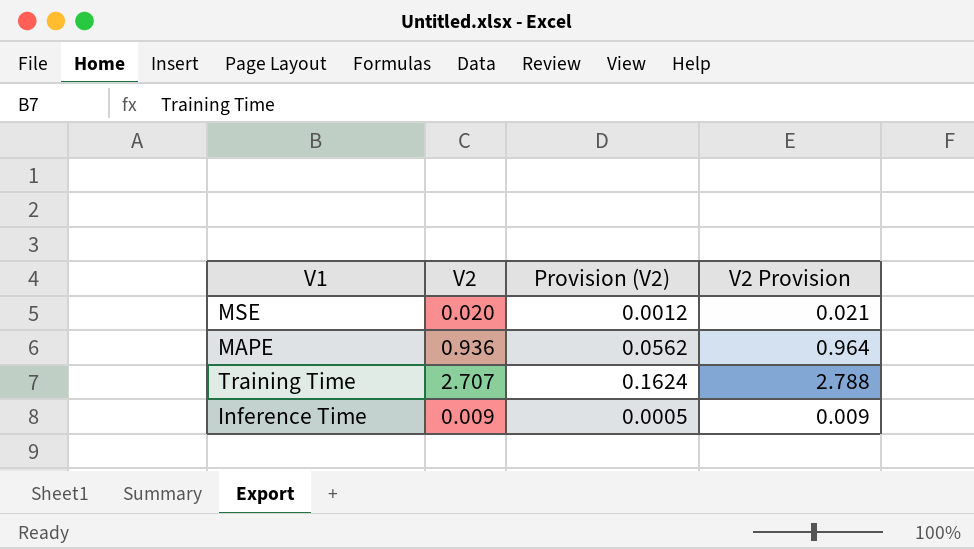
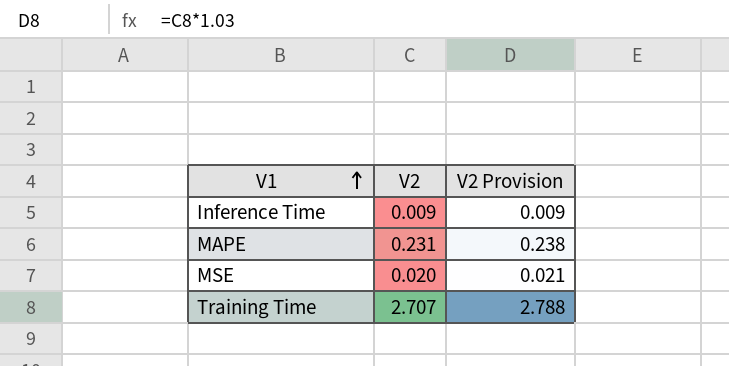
row order: none -> V1 ascending
column Provision (V2) | formula: [V2] * 0.06 -> none
MAPE | V2: 0.936 -> 0.231
MAPE | V2 Provision: 0.964 -> 0.238

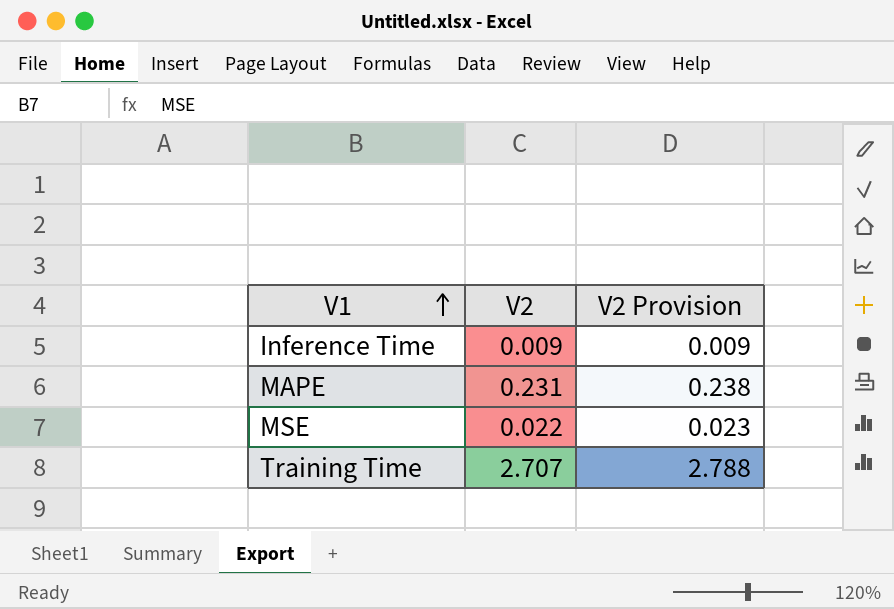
MSE | V2: 0.020 -> 0.022
MSE | V2 Provision: 0.021 -> 0.023

